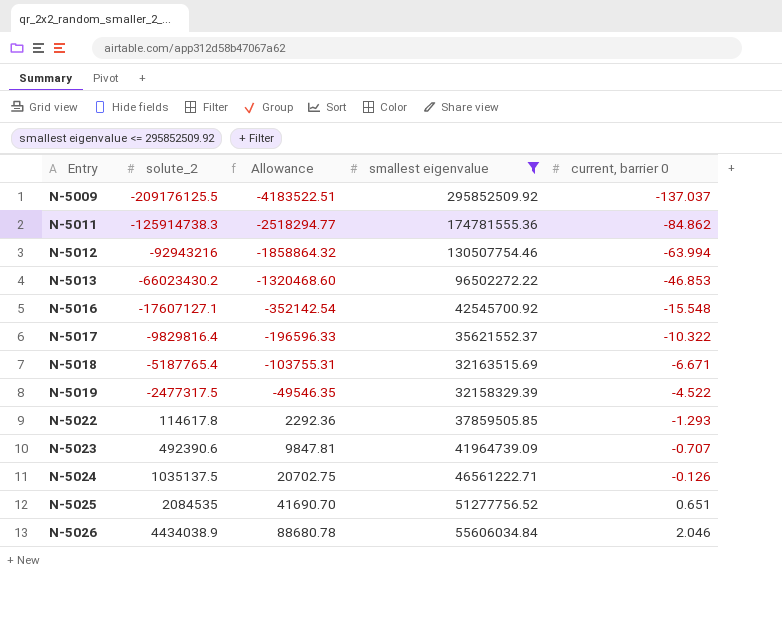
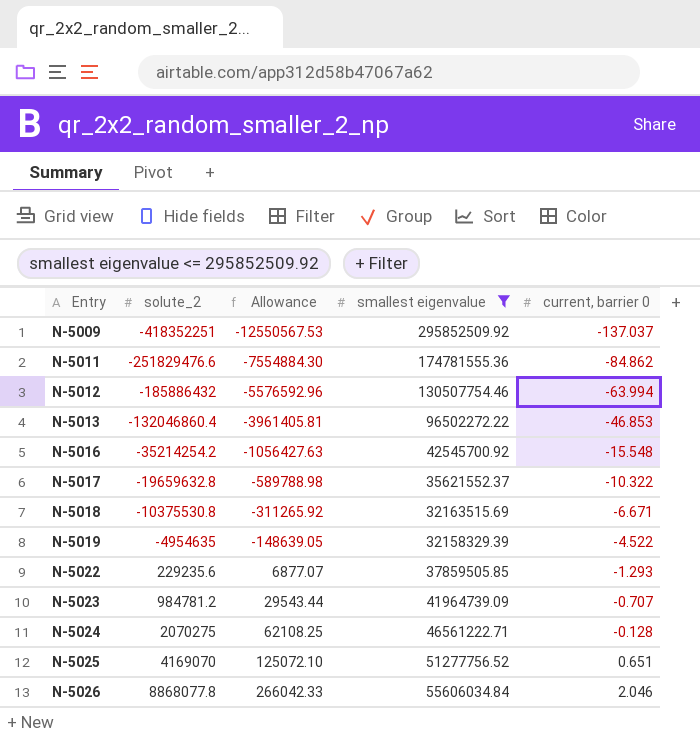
column Allowance | formula: [solute_2] * 0.02 -> [solute_2] * 0.03
N-5009 | solute_2: -209176125.5 -> -418352251
N-5011 | solute_2: -125914738.3 -> -251829476.6
N-5012 | solute_2: -92943216 -> -185886432
N-5013 | solute_2: -66023430.2 -> -132046860.4
N-5016 | solute_2: -17607127.1 -> -35214254.2
N-5017 | solute_2: -9829816.4 -> -19659632.8
N-5018 | solute_2: -5187765.4 -> -10375530.8
N-5019 | solute_2: -2477317.5 -> -4954635
N-5022 | solute_2: 114617.8 -> 229235.6
N-5023 | solute_2: 492390.6 -> 984781.2
N-5024 | solute_2: 1035137.5 -> 2070275
N-5024 | current, barrier 0: -0.126 -> -0.128
N-5025 | solute_2: 2084535 -> 4169070
N-5026 | solute_2: 4434038.9 -> 8868077.8

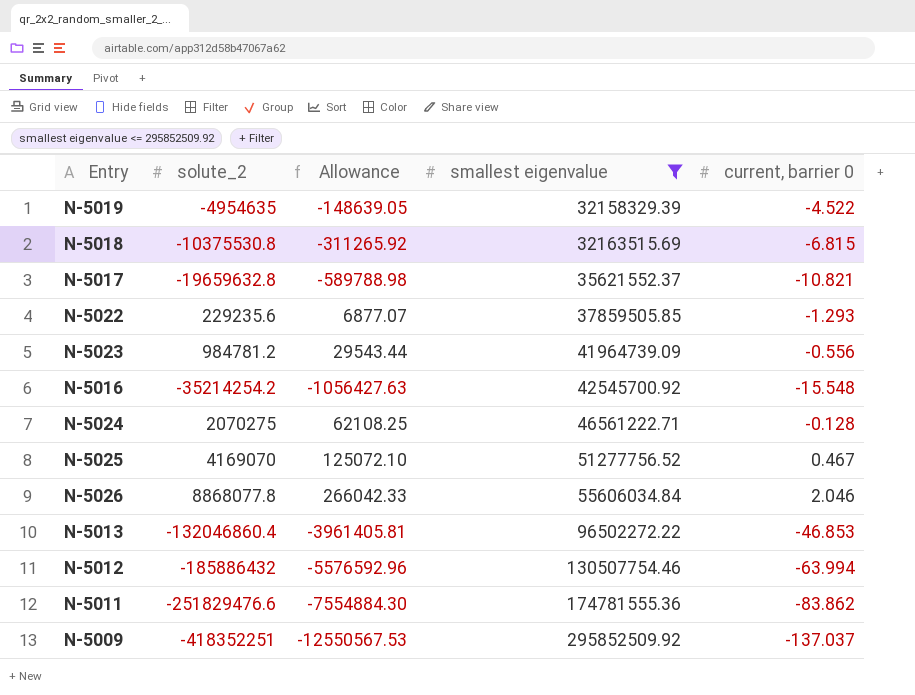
row order: Entry ascending -> smallest eigenvalue ascending
N-5018 | current, barrier 0: -6.671 -> -6.815
N-5017 | current, barrier 0: -10.322 -> -10.821
N-5023 | current, barrier 0: -0.707 -> -0.556
N-5025 | current, barrier 0: 0.651 -> 0.467
N-5011 | current, barrier 0: -84.862 -> -83.862

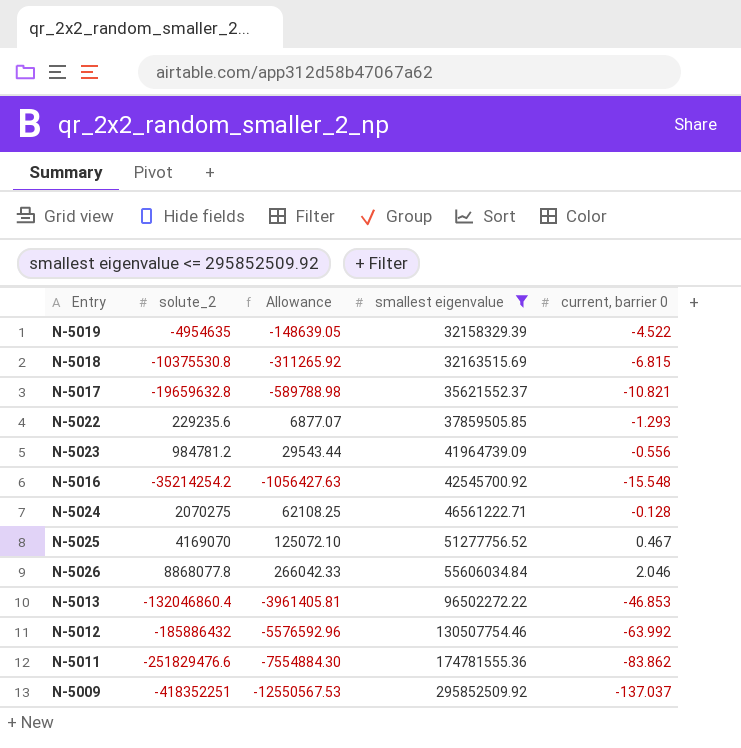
N-5012 | current, barrier 0: -63.994 -> -63.992

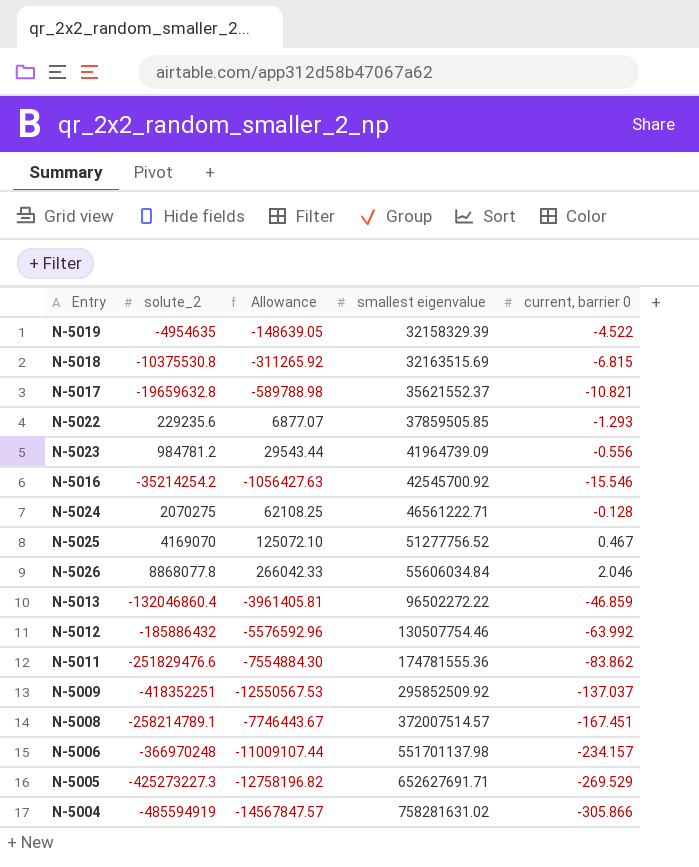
filter: smallest eigenvalue <= 295852509.92 -> none
N-5016 | current, barrier 0: -15.548 -> -15.546
N-5013 | current, barrier 0: -46.853 -> -46.859

